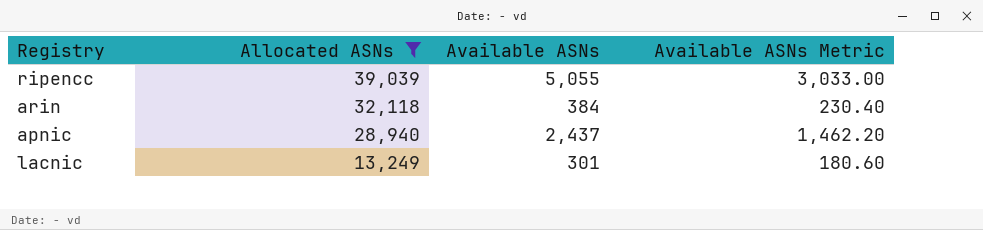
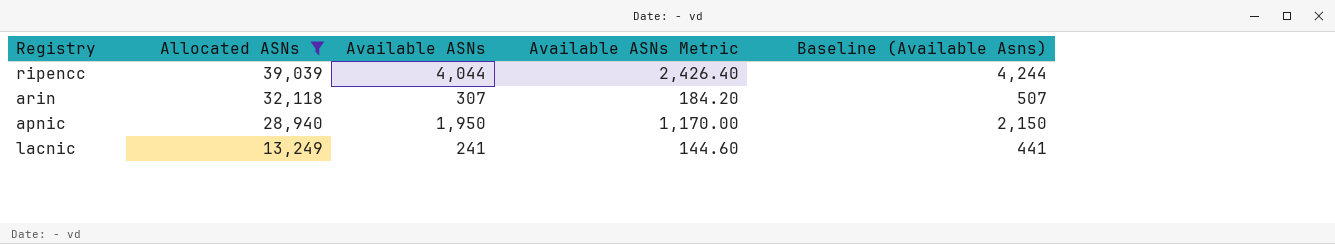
column Baseline (Available Asns) | formula: none -> [Available ASNs] + 200
ripencc | Available ASNs: 5,055 -> 4,044
ripencc | Available ASNs Metric: 3,033.00 -> 2,426.40
arin | Available ASNs: 384 -> 307
arin | Available ASNs Metric: 230.40 -> 184.20
apnic | Available ASNs: 2,437 -> 1,950
apnic | Available ASNs Metric: 1,462.20 -> 1,170.00
lacnic | Available ASNs: 301 -> 241
lacnic | Available ASNs Metric: 180.60 -> 144.60

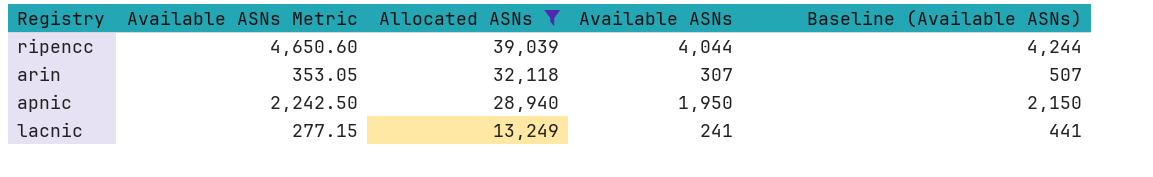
column Available ASNs Metric | formula: [Available ASNs] * 0.6 -> [Available ASNs] * 1.15
column Available ASNs Metric | position: 4 -> 2
column name: Baseline (Available Asns) -> Baseline (Available ASNs)

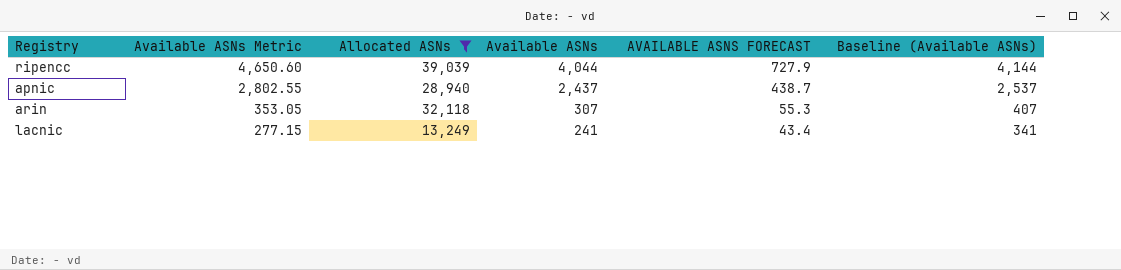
row order: Allocated ASNs descending -> Available ASNs Metric descending
column AVAILABLE ASNS FORECAST | formula: none -> [Available ASNs] * 0.18
column Baseline (Available ASNs) | formula: [Available ASNs] + 200 -> [Available ASNs] + 100
apnic | Available ASNs Metric: 2,242.50 -> 2,802.55
apnic | Available ASNs: 1,950 -> 2,437

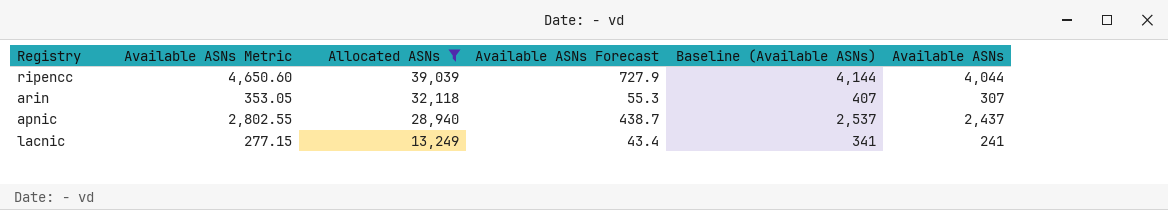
row order: Available ASNs Metric descending -> Allocated ASNs descending
column name: AVAILABLE ASNS FORECAST -> Available ASNs Forecast
column Available ASNs | position: 4 -> 6

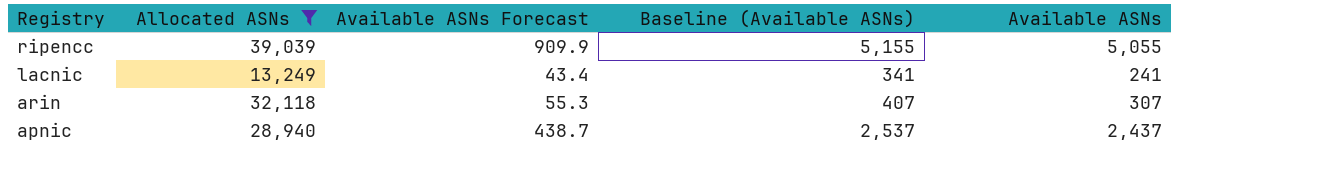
row order: Allocated ASNs descending -> Registry descending
column Available ASNs Metric | formula: [Available ASNs] * 1.15 -> none
ripencc | Available ASNs Forecast: 727.9 -> 909.9
ripencc | Baseline (Available ASNs): 4,144 -> 5,155
ripencc | Available ASNs: 4,044 -> 5,055

